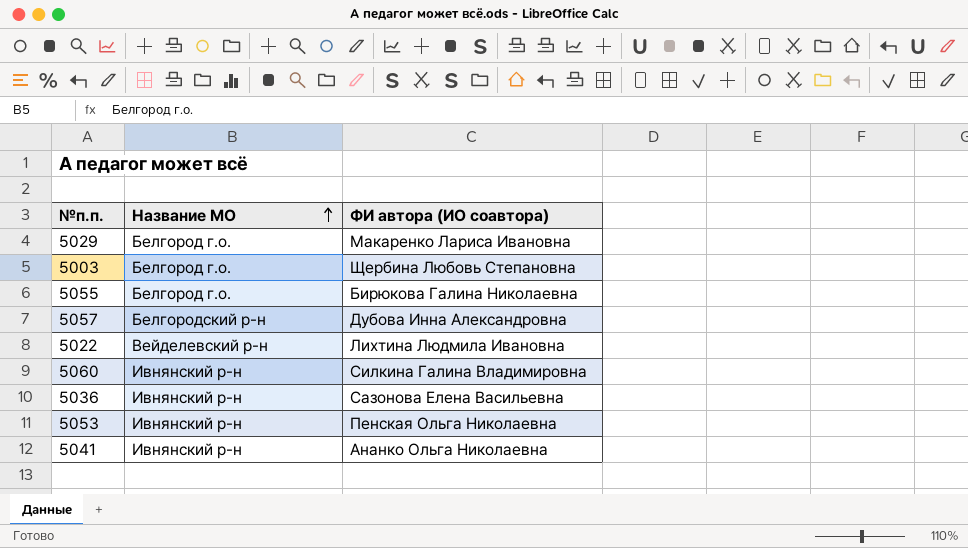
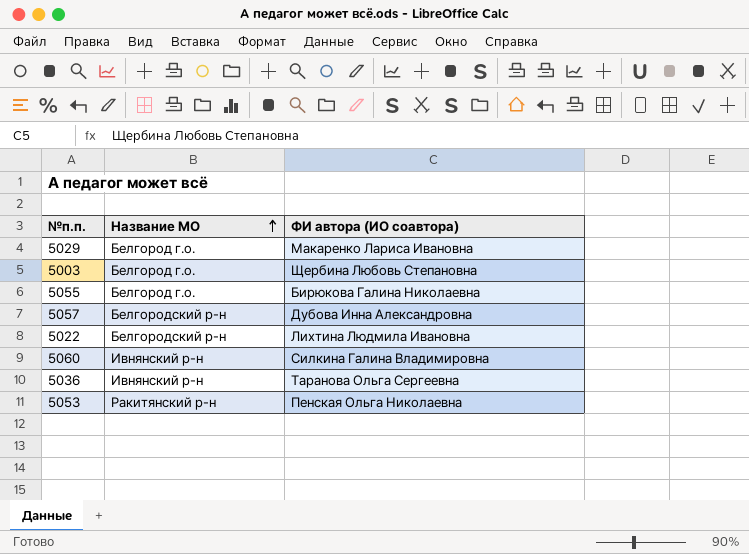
row 5041: Ивнянский р-н | Ананко Ольга Николаевна -> none
5022 | Название МО: Вейделевский р-н -> Белгородский р-н
5036 | ФИ автора (ИО соавтора): Сазонова Елена Васильевна -> Таранова Ольга Сергеевна
5053 | Название МО: Ивнянский р-н -> Ракитянский р-н

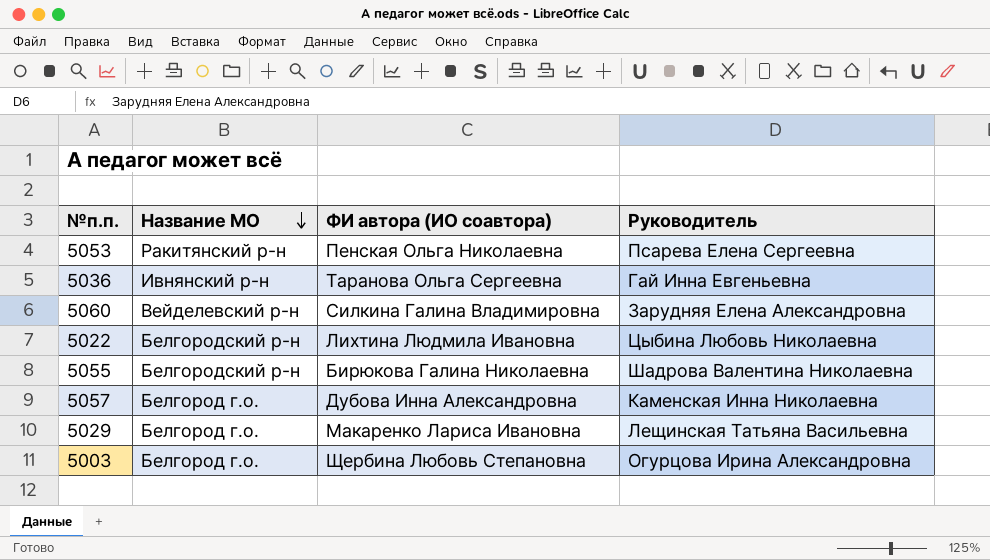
row order: Название МО ascending -> Название МО descending
column Руководитель | position: none -> 4
5060 | Название МО: Ивнянский р-н -> Вейделевский р-н
5055 | Название МО: Белгород г.о. -> Белгородский р-н
5057 | Название МО: Белгородский р-н -> Белгород г.о.

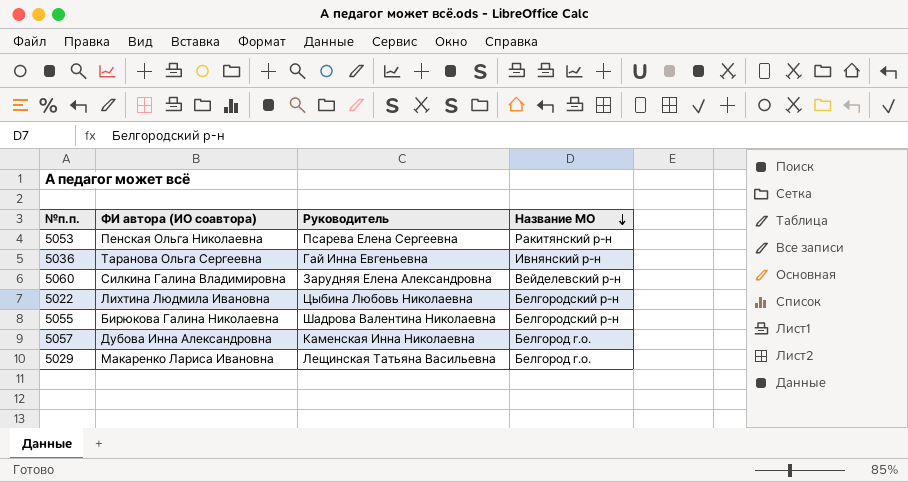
column Название МО | position: 2 -> 4
row 5003: Белгород г.о. | Щербина Любовь Степановна | Огурцова Ирина Александровна -> none

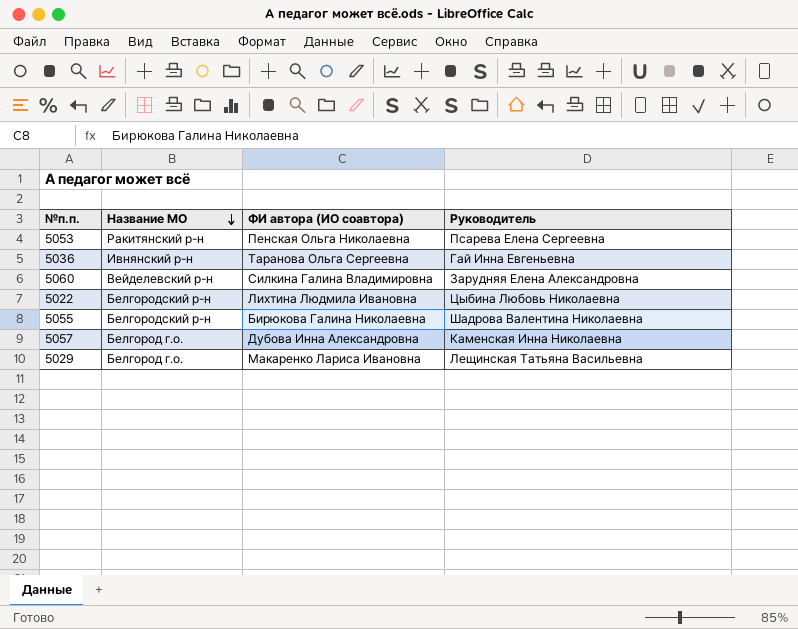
column Название МО | position: 4 -> 2

